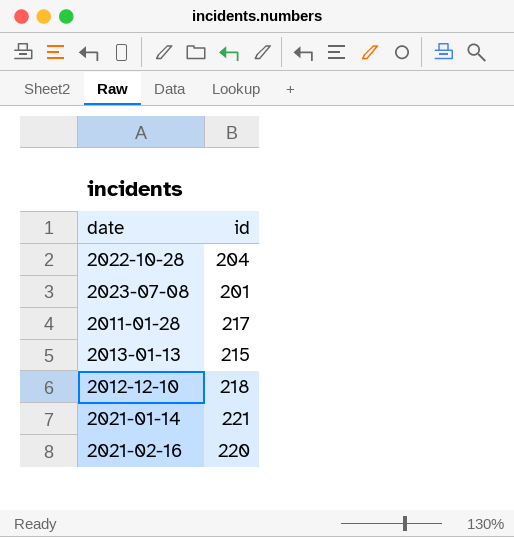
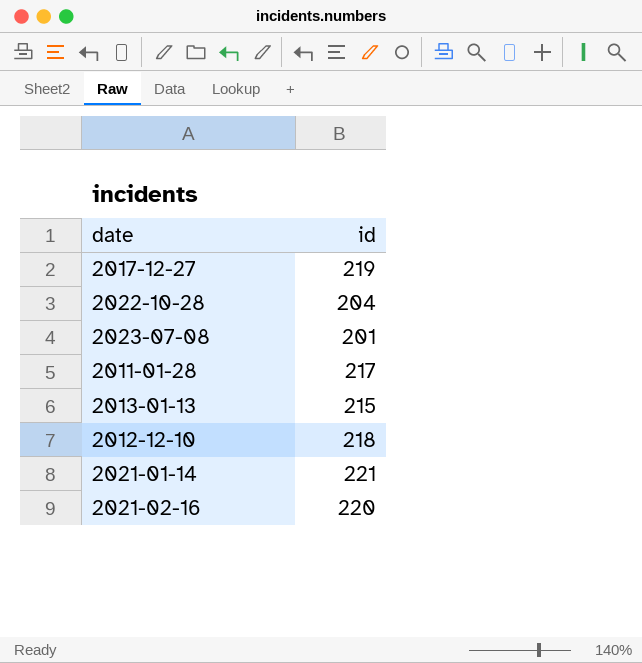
row 2017-12-27: none -> 219

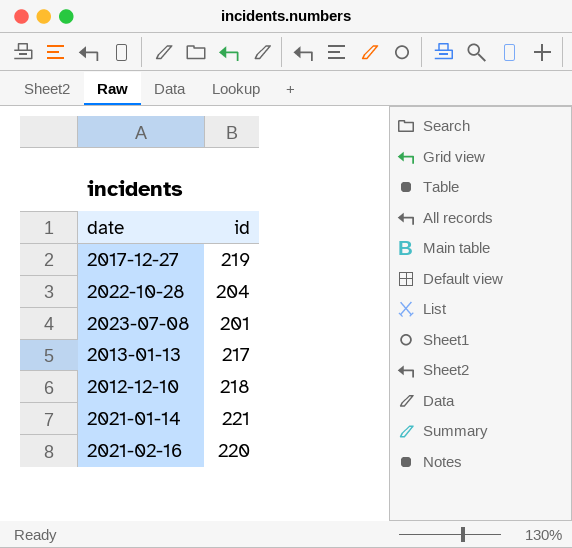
row 2011-01-28: 217 -> none
2013-01-13 | id: 215 -> 217

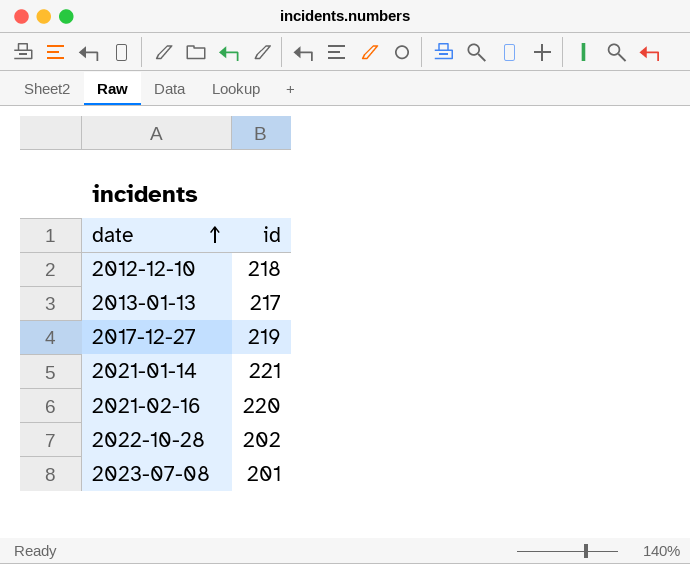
row order: none -> date ascending
2022-10-28 | id: 204 -> 202

